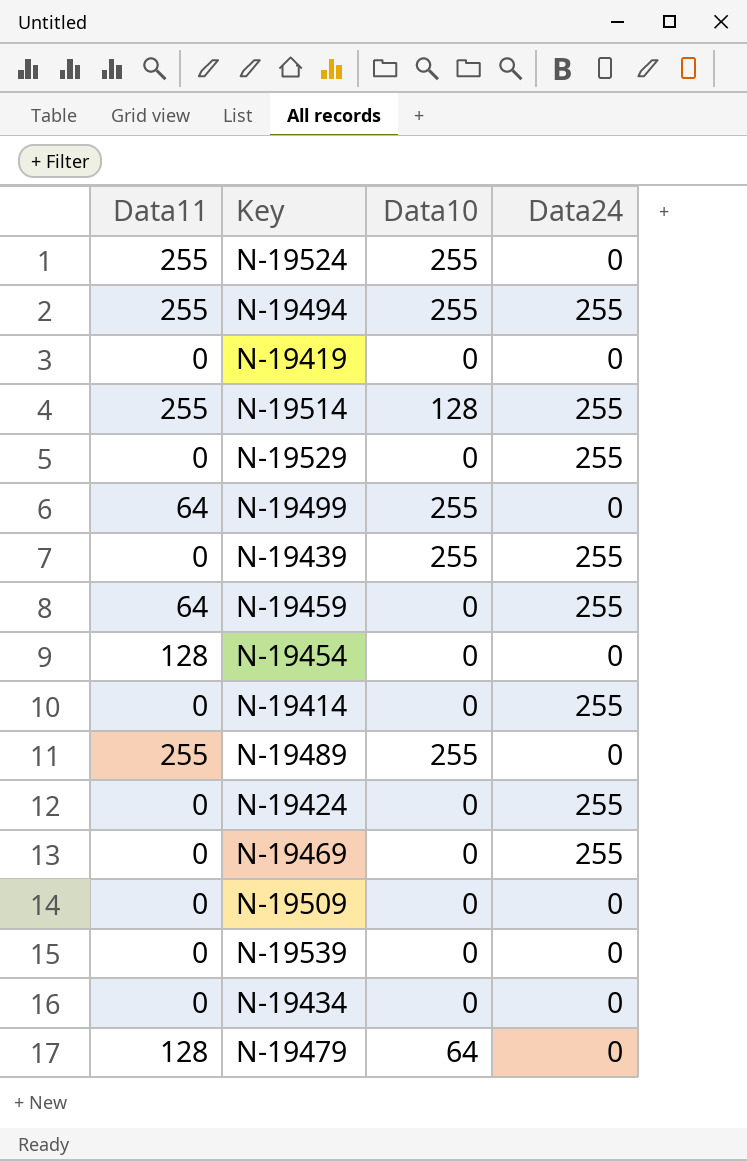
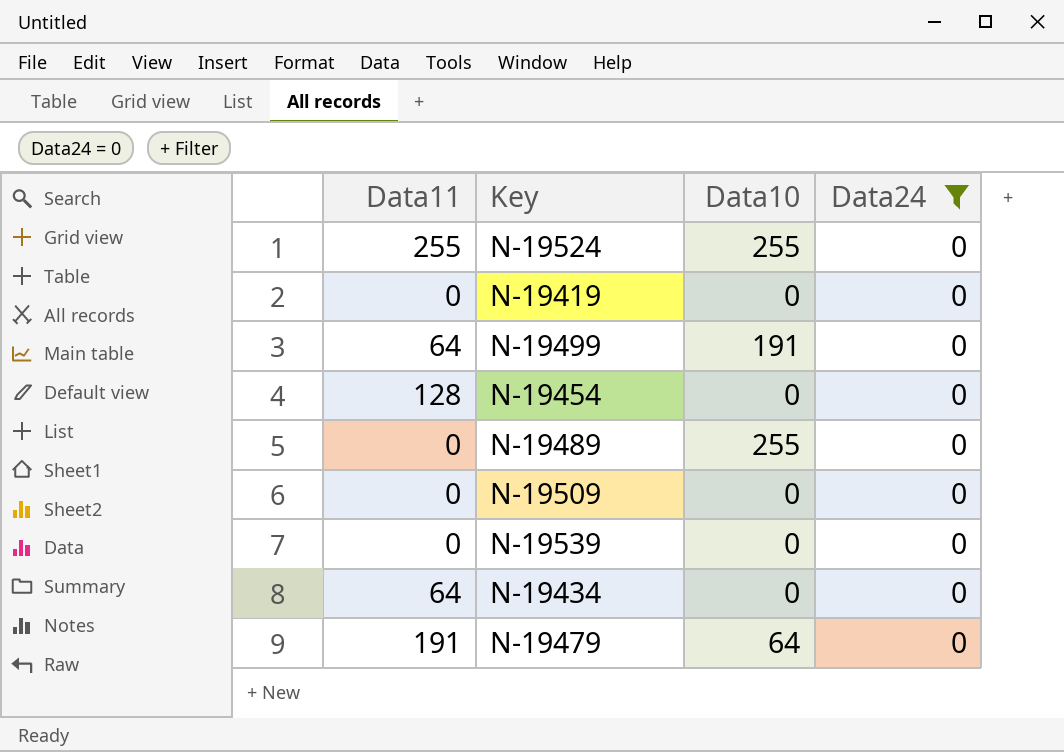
filter: none -> Data24 = 0
N-19499 | Data10: 255 -> 191
N-19489 | Data11: 255 -> 0
N-19434 | Data11: 0 -> 64
N-19479 | Data11: 128 -> 191

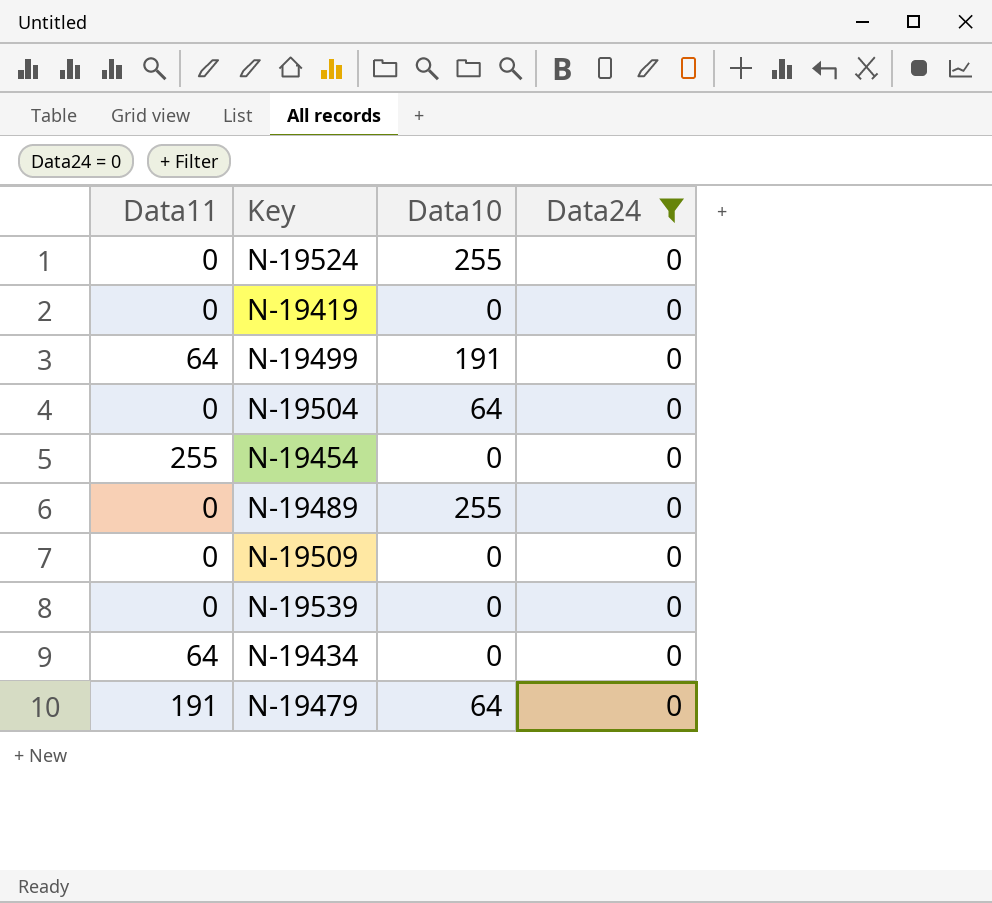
N-19524 | Data11: 255 -> 0
row N-19504: none -> 0 | 64 | 0
N-19454 | Data11: 128 -> 255

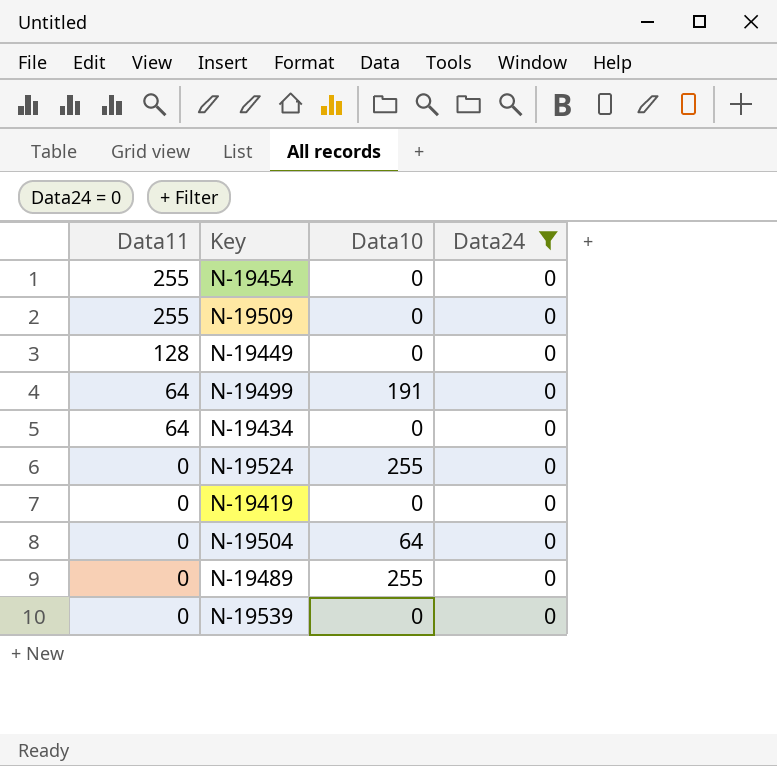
row order: none -> Data11 descending
row N-19479: 191 | 64 | 0 -> none
N-19509 | Data11: 0 -> 255
row N-19449: none -> 128 | 0 | 0

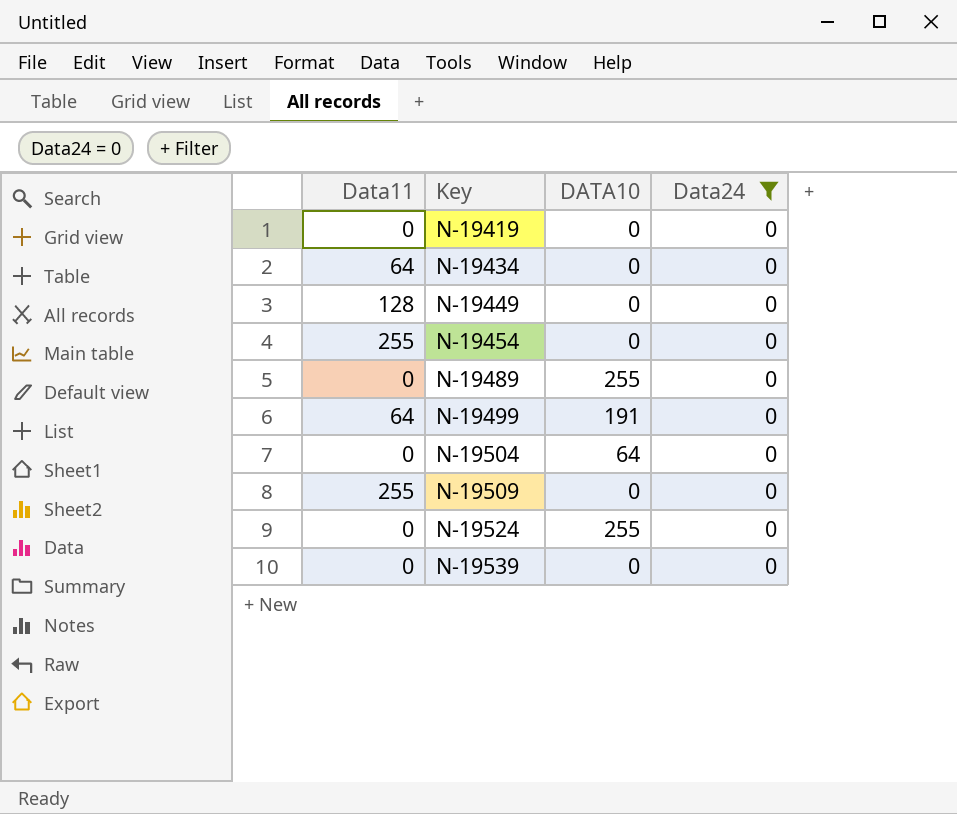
row order: Data11 descending -> Key ascending
column name: Data10 -> DATA10

